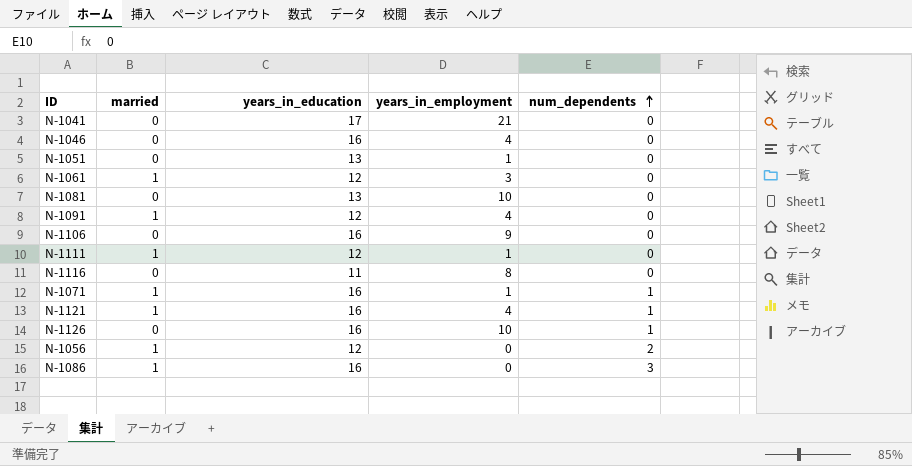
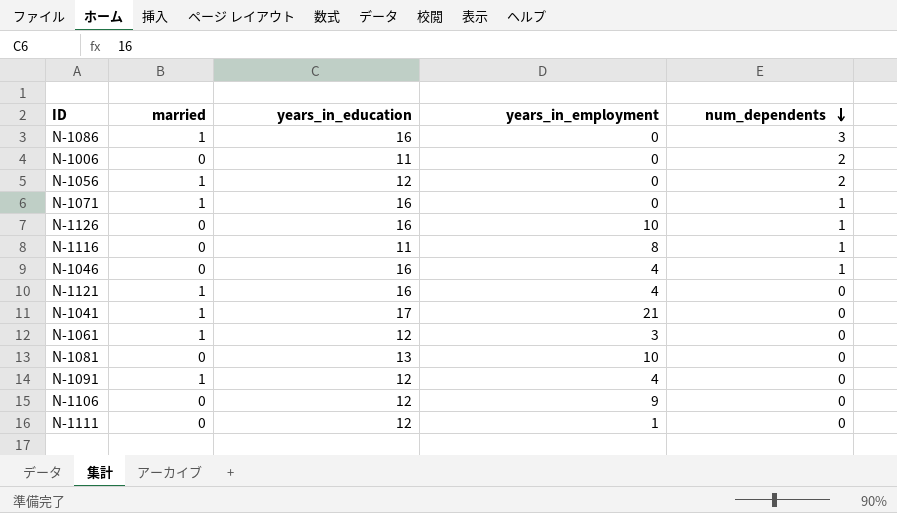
row order: num_dependents ascending -> num_dependents descending
row N-1051: 0 | 13 | 1 | 0 -> none
row N-1006: none -> 0 | 11 | 0 | 2
N-1071 | years_in_employment: 1 -> 0
N-1116 | num_dependents: 0 -> 1
N-1046 | num_dependents: 0 -> 1
N-1121 | num_dependents: 1 -> 0
N-1041 | married: 0 -> 1
N-1106 | years_in_education: 16 -> 12
N-1111 | married: 1 -> 0

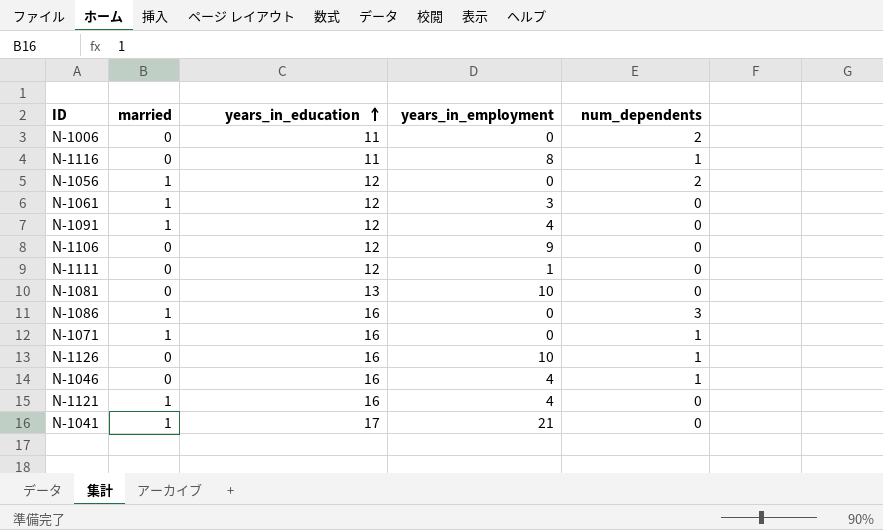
row order: num_dependents descending -> years_in_education ascending

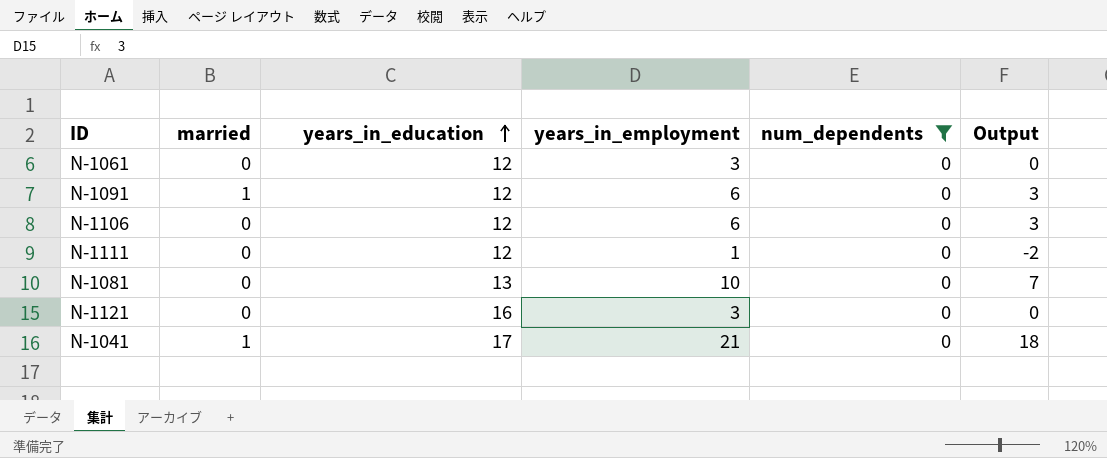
filter: none -> num_dependents = 0
column Output | formula: none -> [years_in_employment] - 3
N-1061 | married: 1 -> 0
N-1091 | years_in_employment: 4 -> 6
N-1106 | years_in_employment: 9 -> 6
N-1121 | married: 1 -> 0
N-1121 | years_in_employment: 4 -> 3

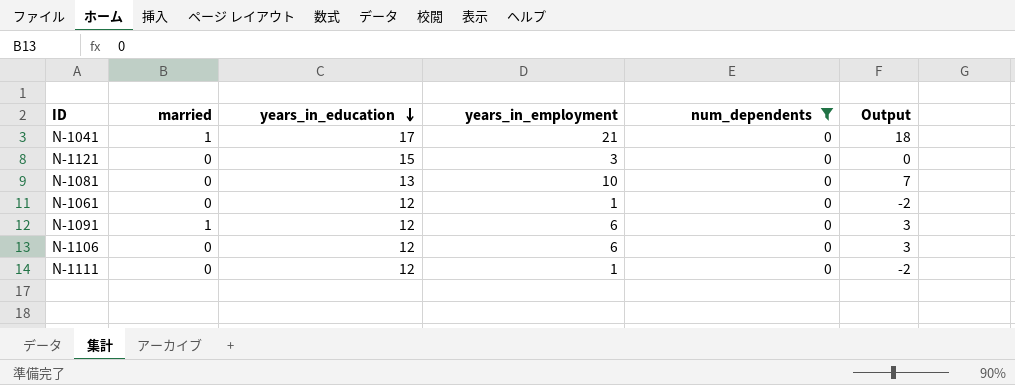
row order: years_in_education ascending -> years_in_education descending
N-1121 | years_in_education: 16 -> 15
N-1061 | years_in_employment: 3 -> 1
N-1061 | Output: 0 -> -2

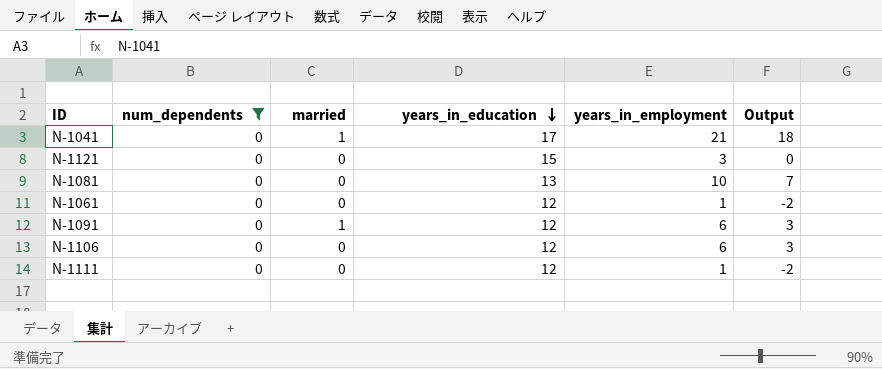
column num_dependents | position: 5 -> 2

